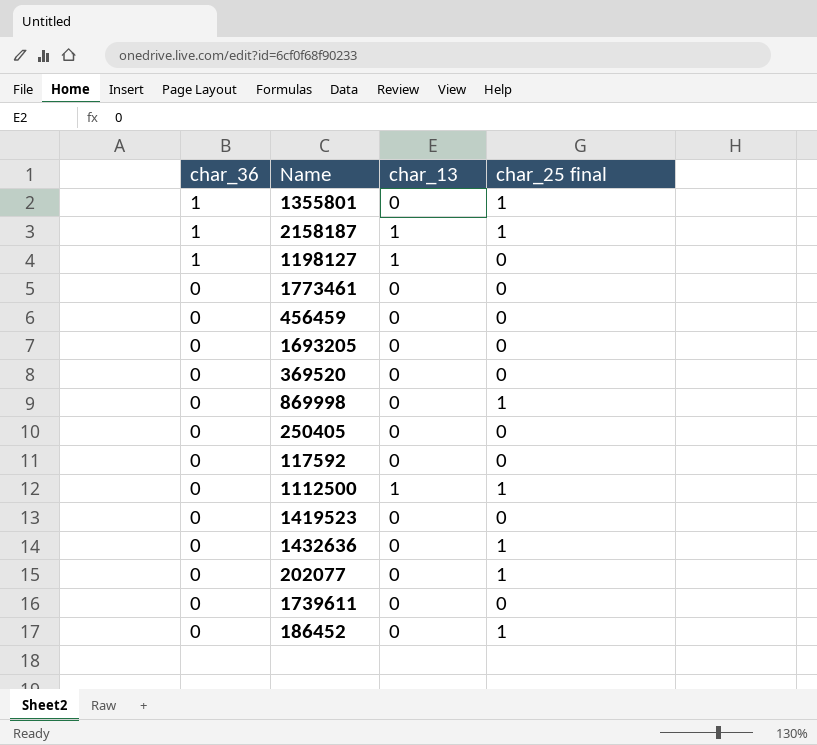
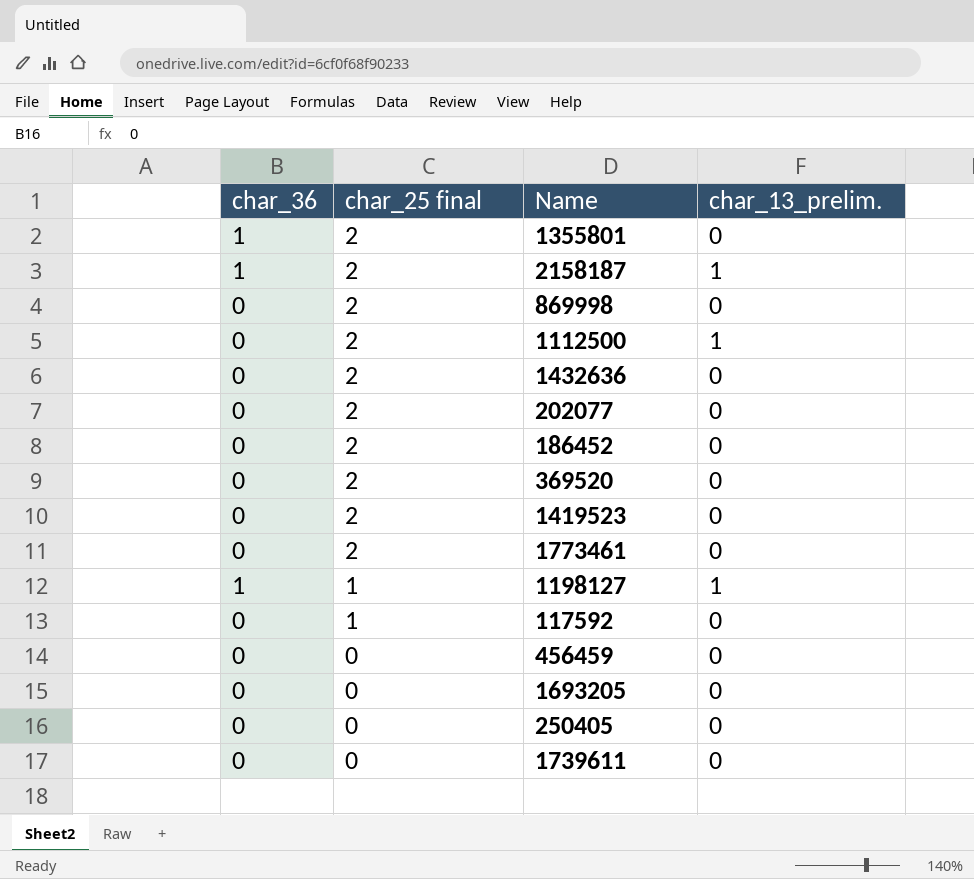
row order: char_36 descending -> char_25 final descending
column char_25 final | position: 4 -> 2
column name: char_13 -> char_13_prelim.
1355801 | char_25 final: 1 -> 2
2158187 | char_25 final: 1 -> 2
869998 | char_25 final: 1 -> 2
1112500 | char_25 final: 1 -> 2
1432636 | char_25 final: 1 -> 2
202077 | char_25 final: 1 -> 2
186452 | char_25 final: 1 -> 2
369520 | char_25 final: 0 -> 2
1419523 | char_25 final: 0 -> 2
1773461 | char_25 final: 0 -> 2
1198127 | char_25 final: 0 -> 1
117592 | char_25 final: 0 -> 1

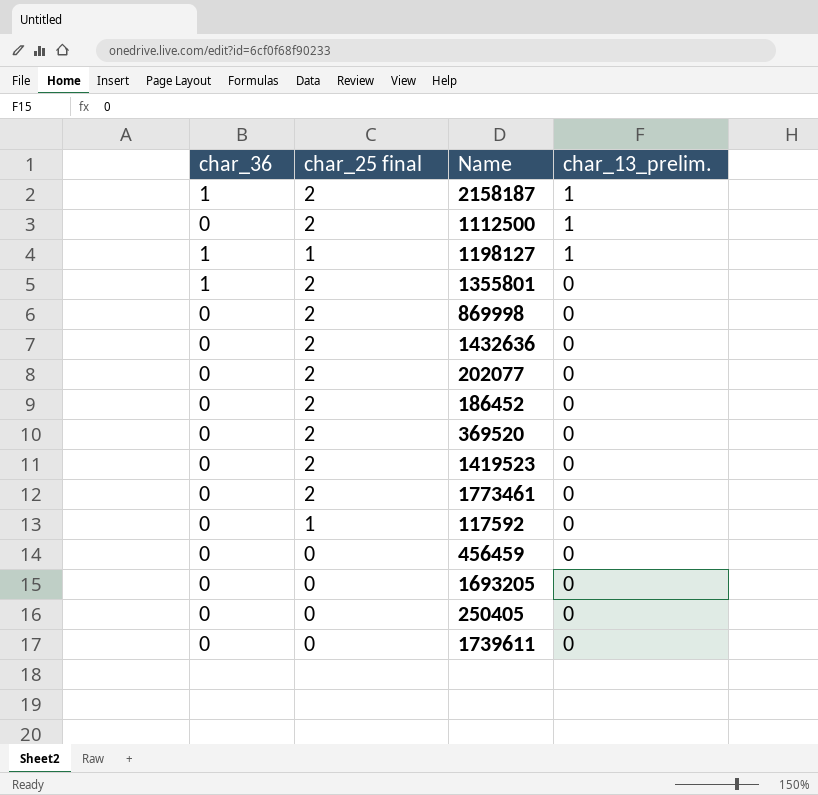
row order: char_25 final descending -> char_13_prelim. descending

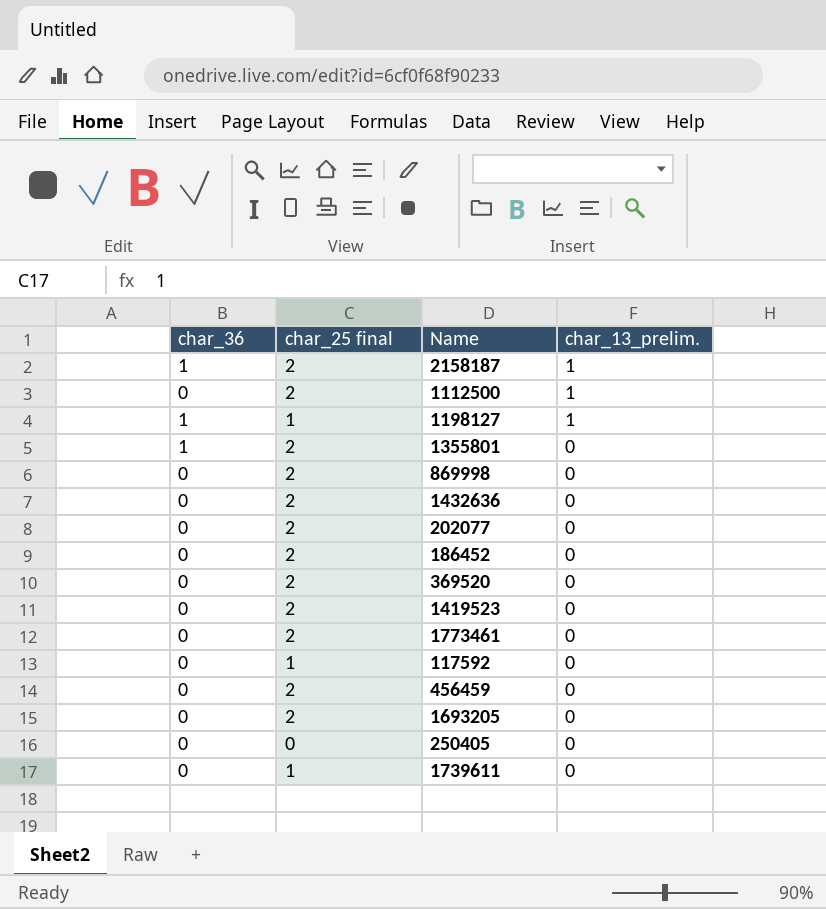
456459 | char_25 final: 0 -> 2
1693205 | char_25 final: 0 -> 2
1739611 | char_25 final: 0 -> 1

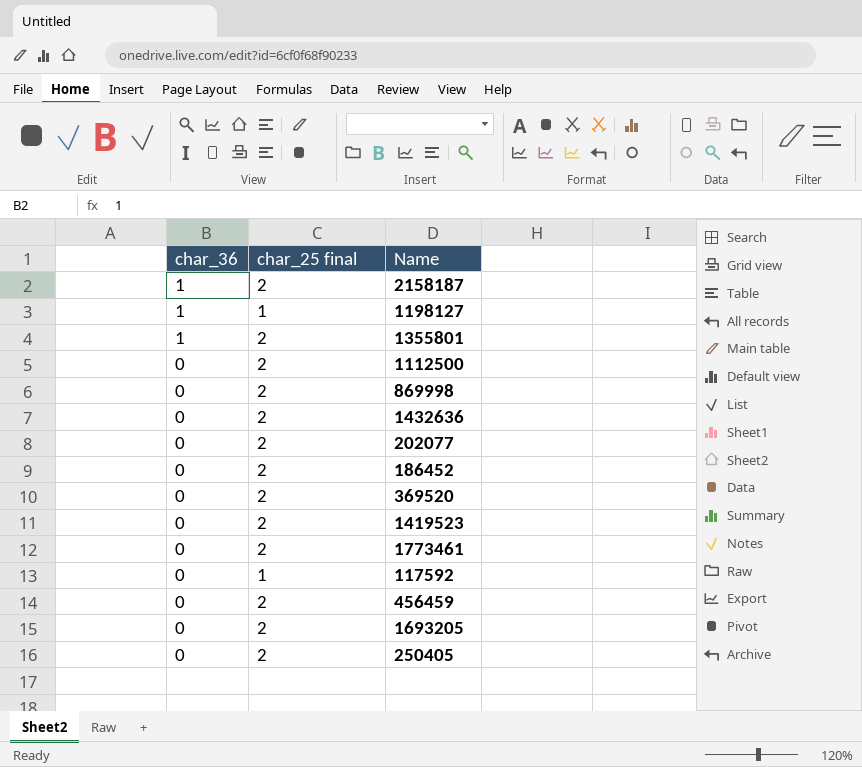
row order: char_13_prelim. descending -> char_36 descending
column char_13_prelim. | position: 4 -> none
row 1739611: 0 | 1 | 0 -> none
250405 | char_25 final: 0 -> 2

